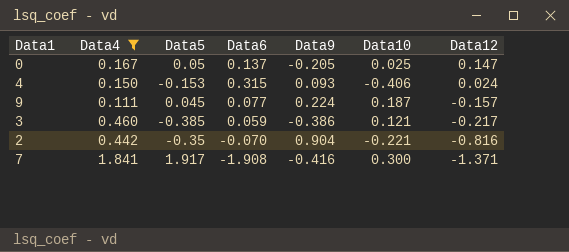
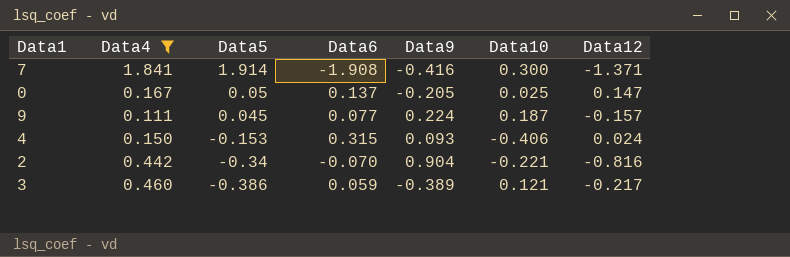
row order: Data12 descending -> Data5 descending
7 | Data5: 1.917 -> 1.914
2 | Data5: -0.35 -> -0.34
3 | Data5: -0.385 -> -0.386
3 | Data9: -0.386 -> -0.389

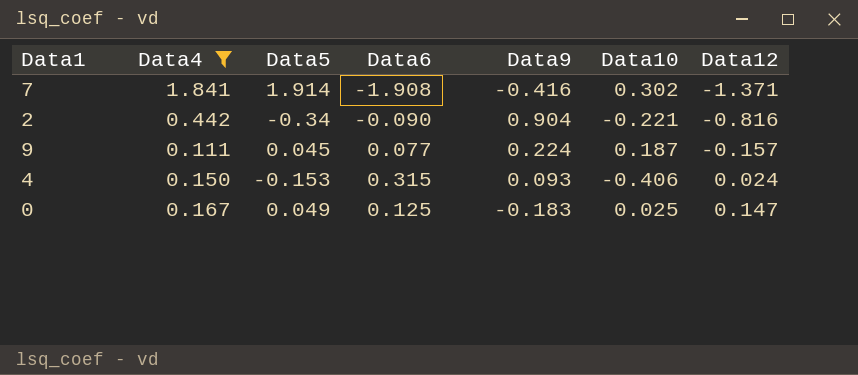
row order: Data5 descending -> Data12 ascending
row 3: 0.460 | -0.386 | 0.059 | -0.389 | 0.121 | -0.217 -> none
7 | Data10: 0.300 -> 0.302
2 | Data6: -0.070 -> -0.090
0 | Data5: 0.05 -> 0.049
0 | Data6: 0.137 -> 0.125
0 | Data9: -0.205 -> -0.183

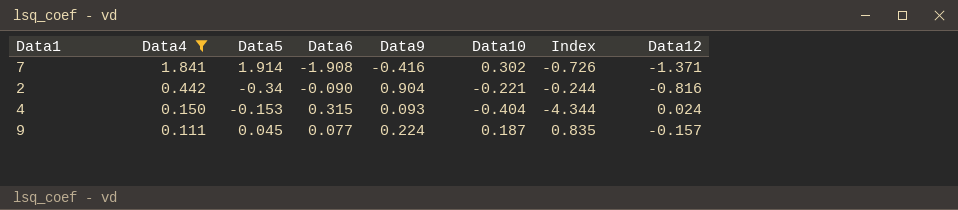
row order: Data12 ascending -> Data4 descending
column Index | formula: none -> [Data10] / [Data9]
row 0: 0.167 | 0.049 | 0.125 | -0.183 | 0.025 | 0.147 -> none
4 | Data10: -0.406 -> -0.404

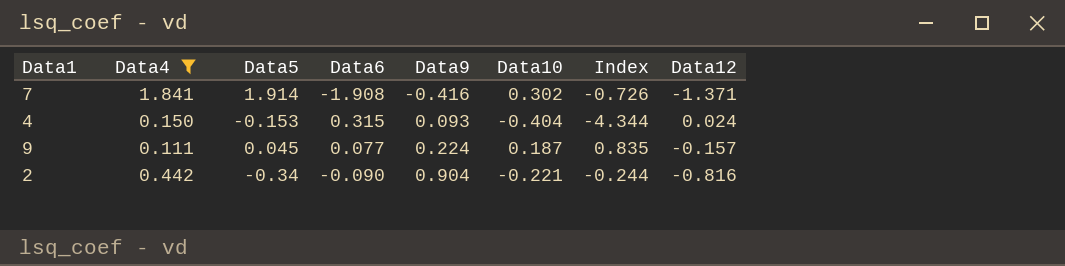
row order: Data4 descending -> Data9 ascending

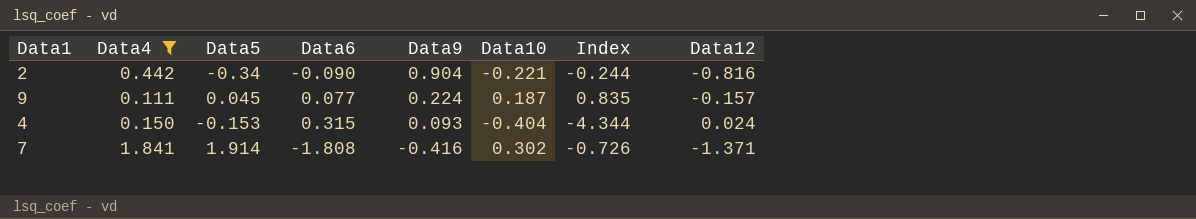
row order: Data9 ascending -> Data9 descending
7 | Data6: -1.908 -> -1.808

